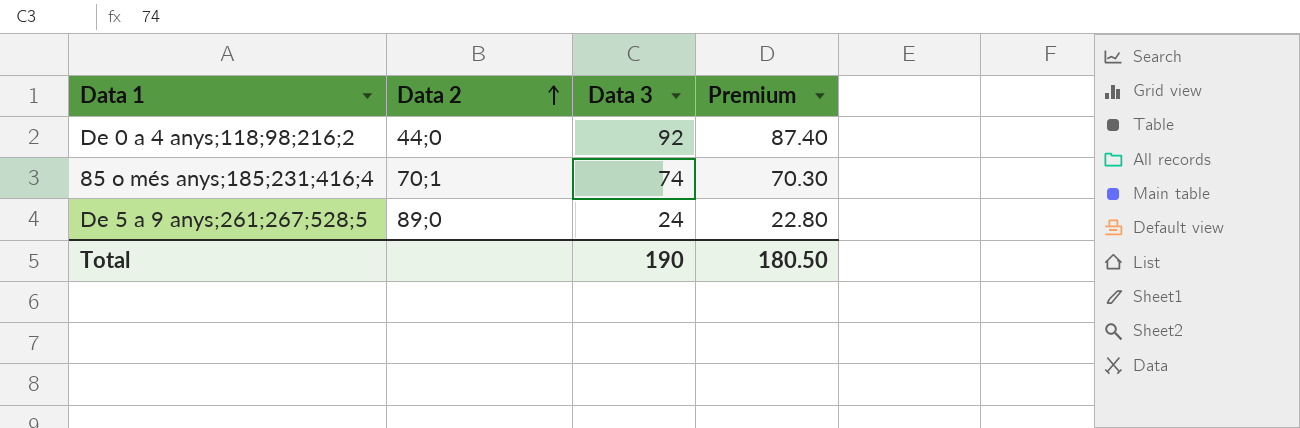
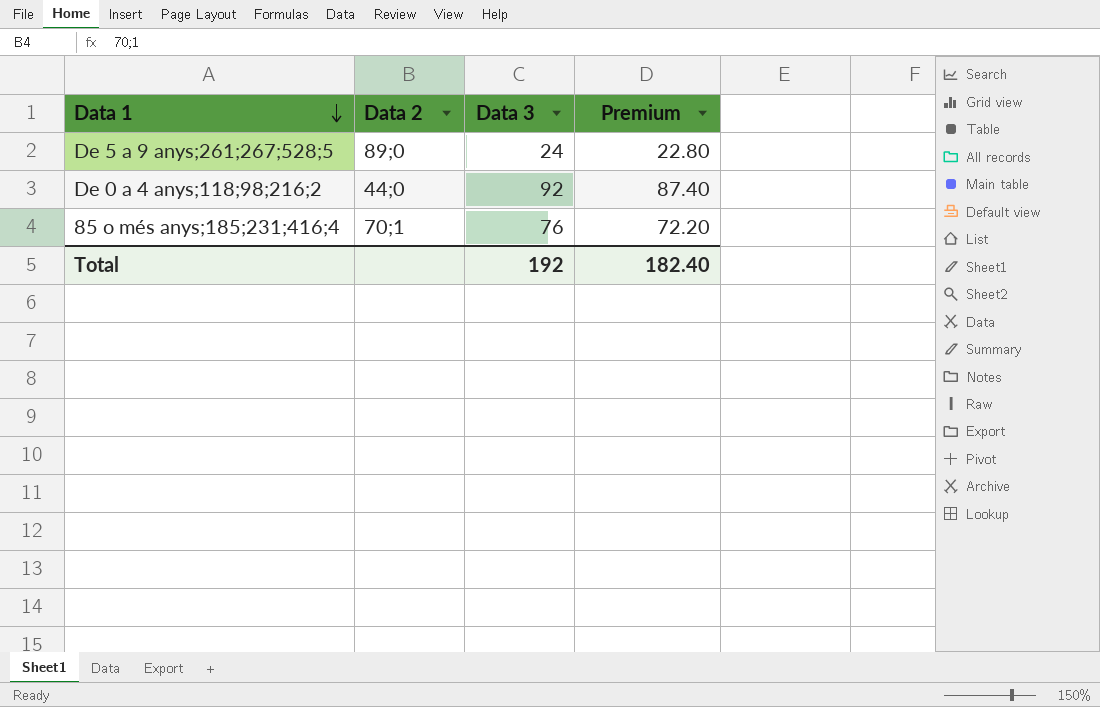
row order: Data 2 ascending -> Data 1 descending
85 o més anys;185;231;416;4 | Data 3: 74 -> 76
85 o més anys;185;231;416;4 | Premium: 70.30 -> 72.20
Total | Data 3: 190 -> 192
Total | Premium: 180.50 -> 182.40

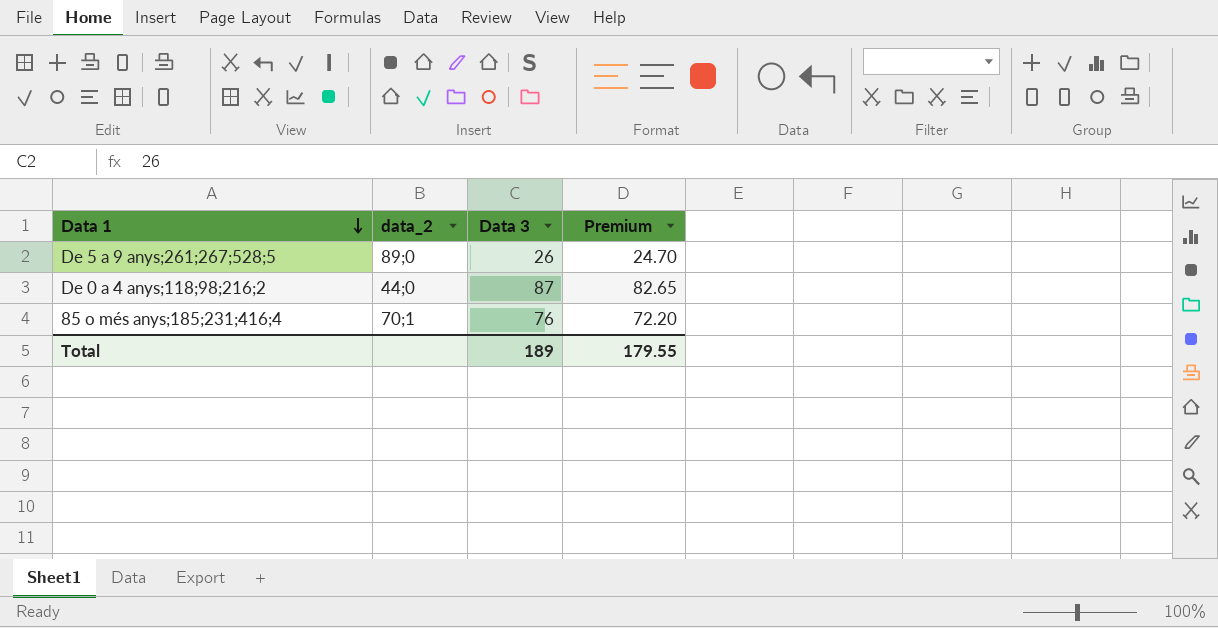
column name: Data 2 -> data_2
De 5 a 9 anys;261;267;528;5 | Data 3: 24 -> 26
De 5 a 9 anys;261;267;528;5 | Premium: 22.80 -> 24.70
De 0 a 4 anys;118;98;216;2 | Data 3: 92 -> 87
De 0 a 4 anys;118;98;216;2 | Premium: 87.40 -> 82.65
Total | Data 3: 192 -> 189
Total | Premium: 182.40 -> 179.55

